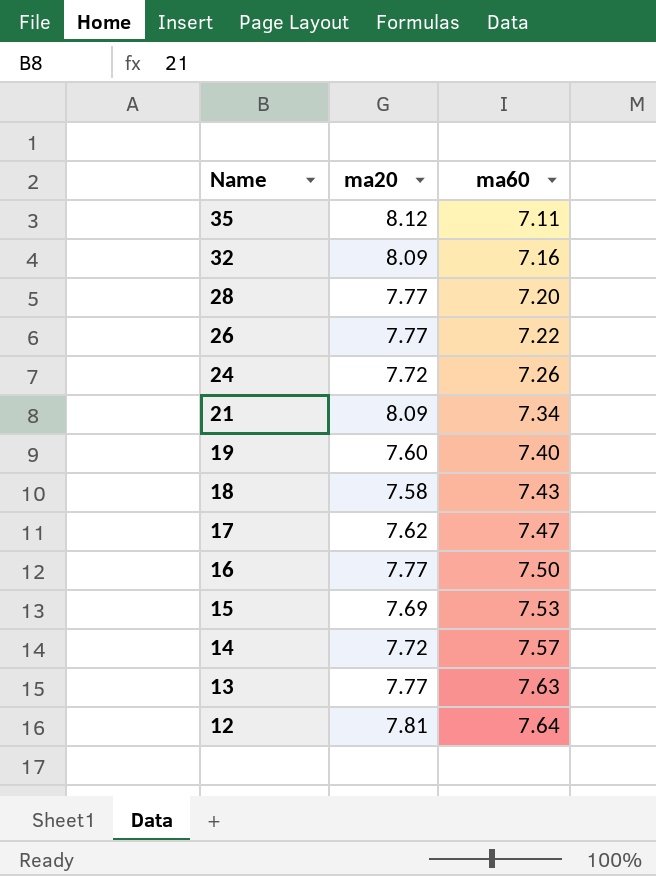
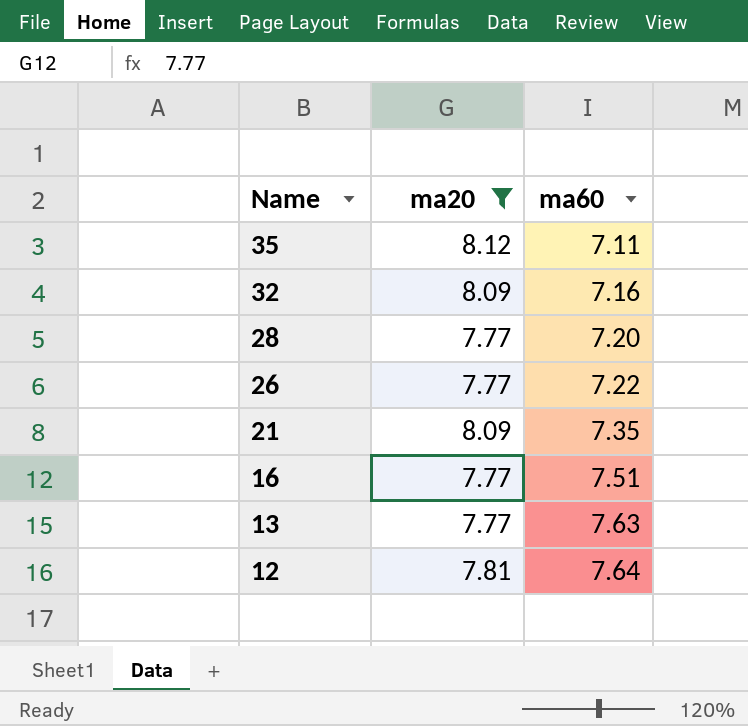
filter: none -> ma20 >= 7.77
21 | ma60: 7.34 -> 7.35
16 | ma60: 7.50 -> 7.51

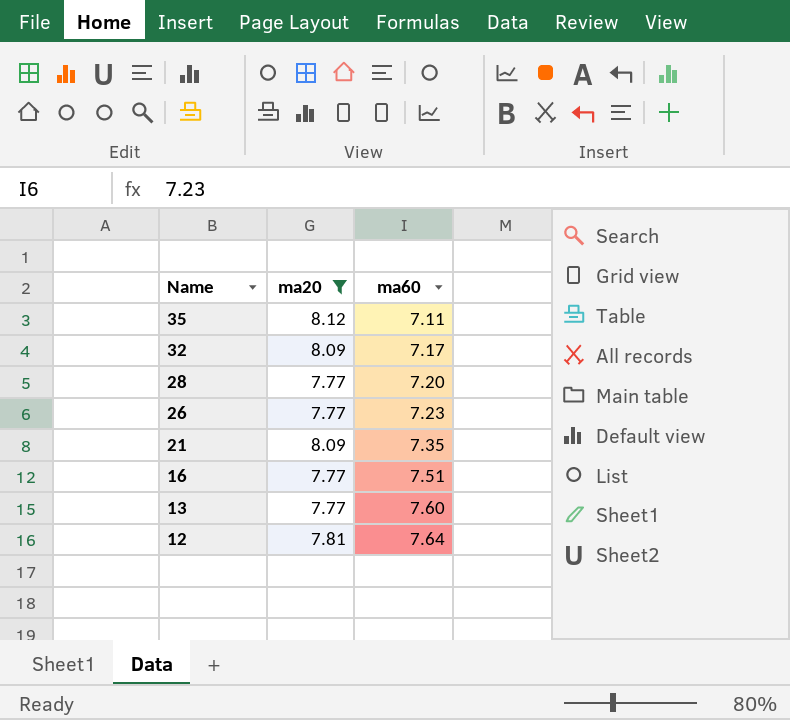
32 | ma60: 7.16 -> 7.17
26 | ma60: 7.22 -> 7.23
13 | ma60: 7.63 -> 7.60

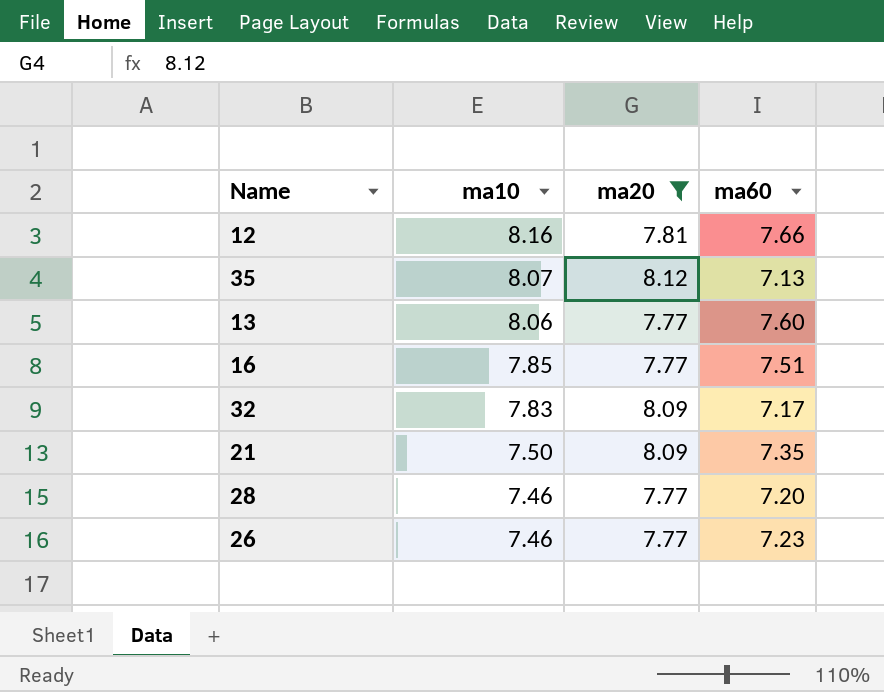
row order: Name descending -> ma10 descending
column ma10 | position: none -> 2
12 | ma60: 7.64 -> 7.66
35 | ma60: 7.11 -> 7.13

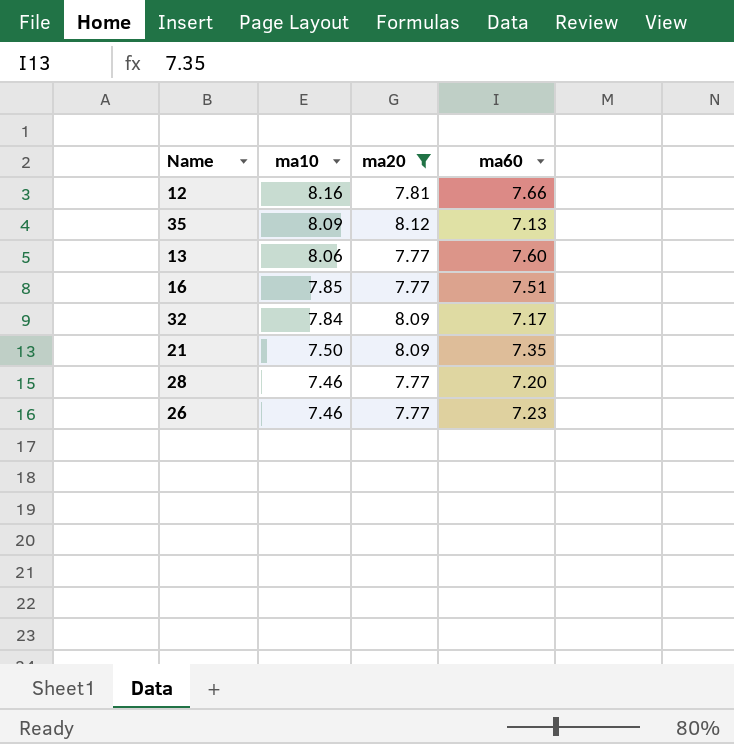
35 | ma10: 8.07 -> 8.09
32 | ma10: 7.83 -> 7.84

